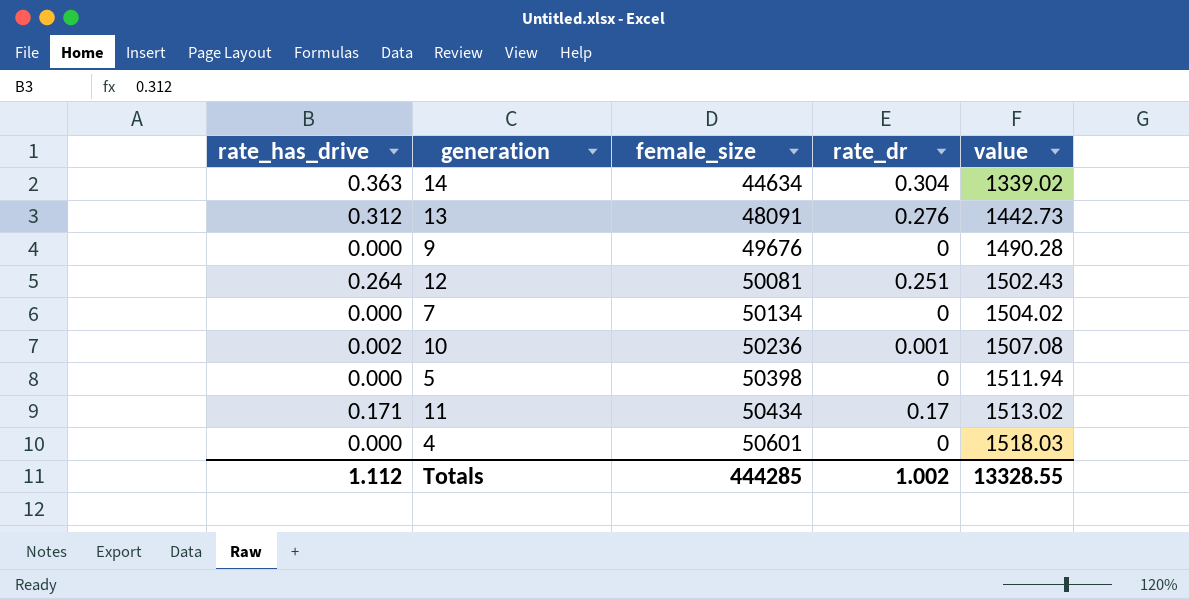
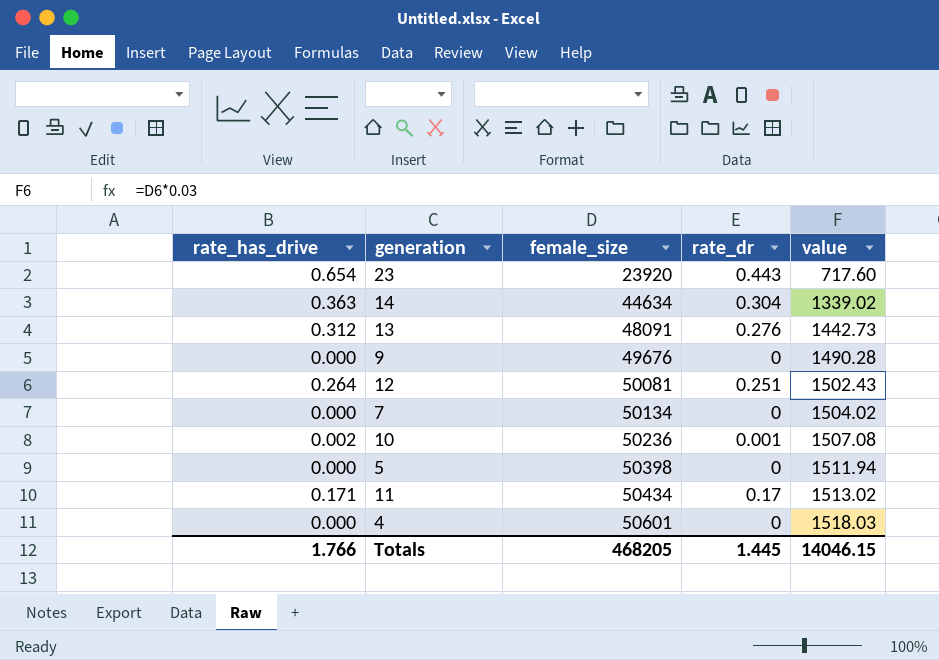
row 23: none -> 0.654 | 23920 | 0.443 | 717.60
Totals | rate_has_drive: 1.112 -> 1.766
Totals | female_size: 444285 -> 468205
Totals | rate_dr: 1.002 -> 1.445
Totals | value: 13328.55 -> 14046.15

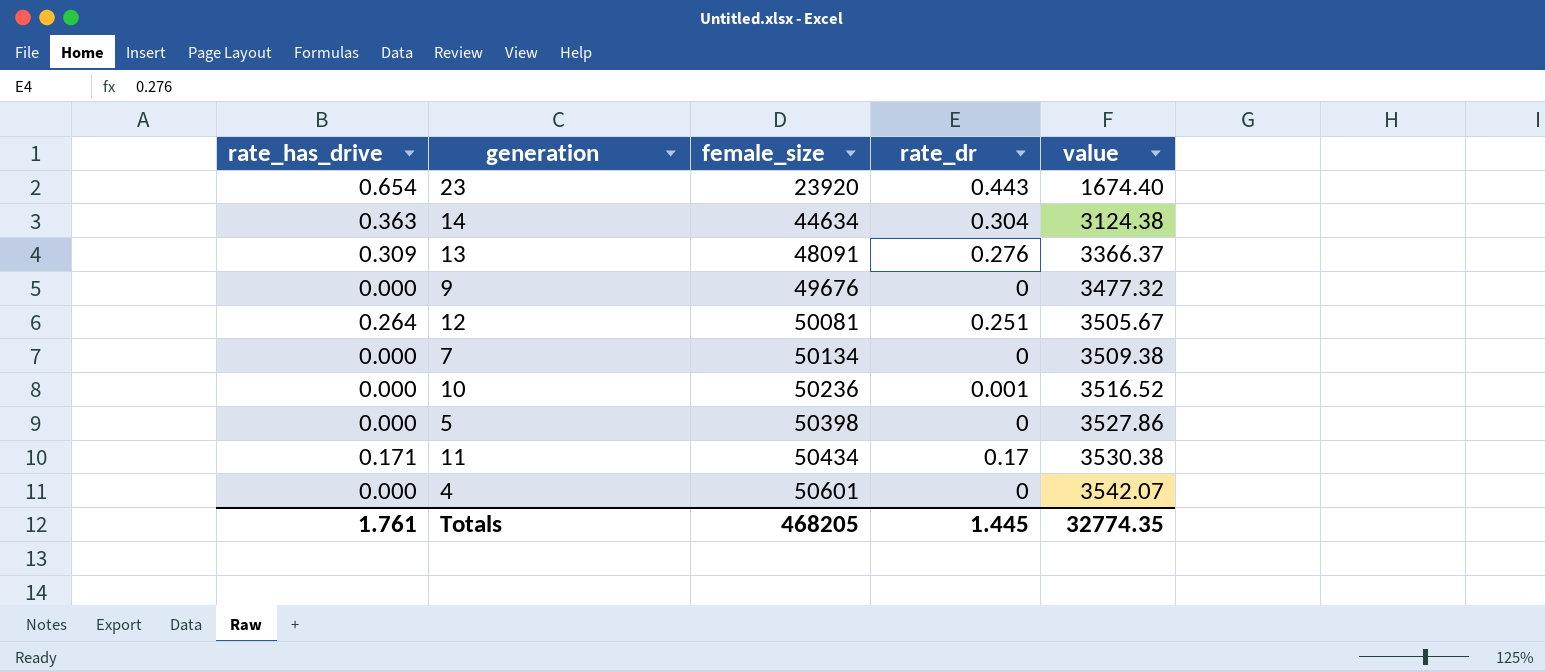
column value | formula: [female_size] * 0.03 -> [female_size] * 0.07
13 | rate_has_drive: 0.312 -> 0.309
10 | rate_has_drive: 0.002 -> 0.000
Totals | rate_has_drive: 1.766 -> 1.761
Totals | value: 14046.15 -> 32774.35

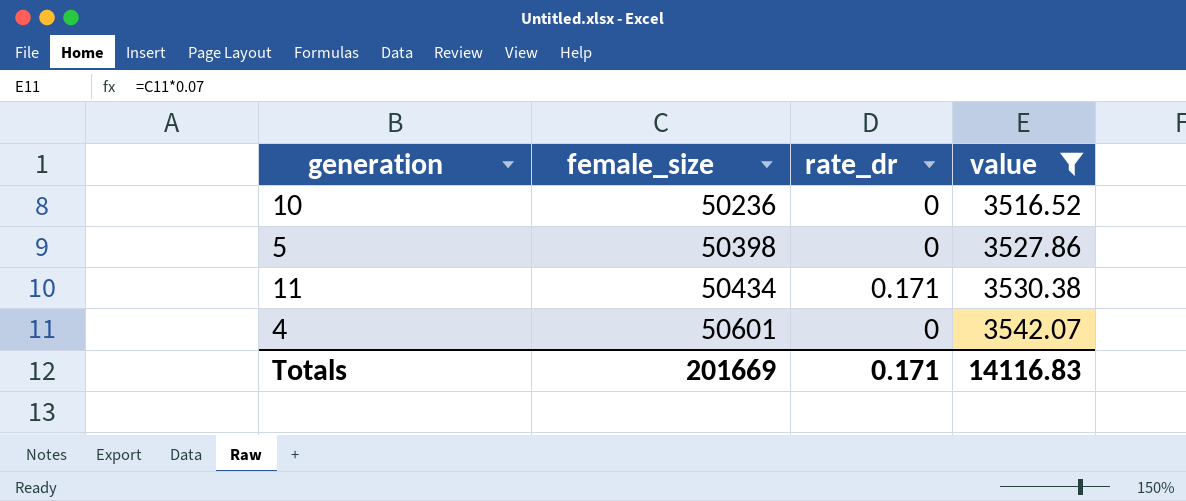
filter: none -> value >= 3516.52
column rate_has_drive | position: 1 -> none
10 | rate_dr: 0.001 -> 0
11 | rate_dr: 0.17 -> 0.171
Totals | female_size: 468205 -> 201669
Totals | rate_dr: 1.445 -> 0.171
Totals | value: 32774.35 -> 14116.83

